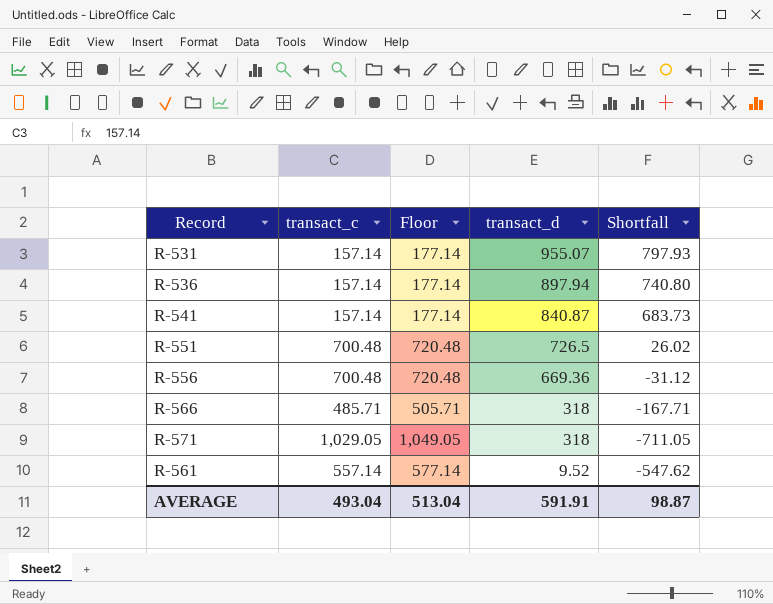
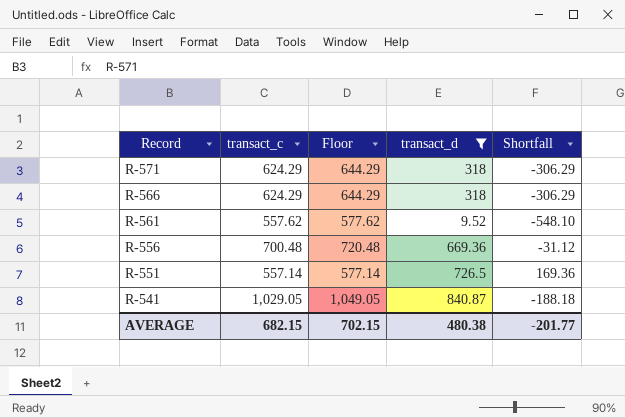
filter: none -> transact_d <= 840.87
row order: transact_d descending -> Record descending
R-571 | transact_c: 1,029.05 -> 624.29
R-571 | Floor: 1,049.05 -> 644.29
R-571 | Shortfall: -711.05 -> -306.29
R-566 | transact_c: 485.71 -> 624.29
R-566 | Floor: 505.71 -> 644.29
R-566 | Shortfall: -167.71 -> -306.29
R-561 | transact_c: 557.14 -> 557.62
R-561 | Floor: 577.14 -> 577.62
R-561 | Shortfall: -547.62 -> -548.10
R-551 | transact_c: 700.48 -> 557.14
R-551 | Floor: 720.48 -> 577.14
R-551 | Shortfall: 26.02 -> 169.36
R-541 | transact_c: 157.14 -> 1,029.05
R-541 | Floor: 177.14 -> 1,049.05
R-541 | Shortfall: 683.73 -> -188.18
AVERAGE | transact_c: 493.04 -> 682.15
AVERAGE | Floor: 513.04 -> 702.15
AVERAGE | transact_d: 591.91 -> 480.38
AVERAGE | Shortfall: 98.87 -> -201.77

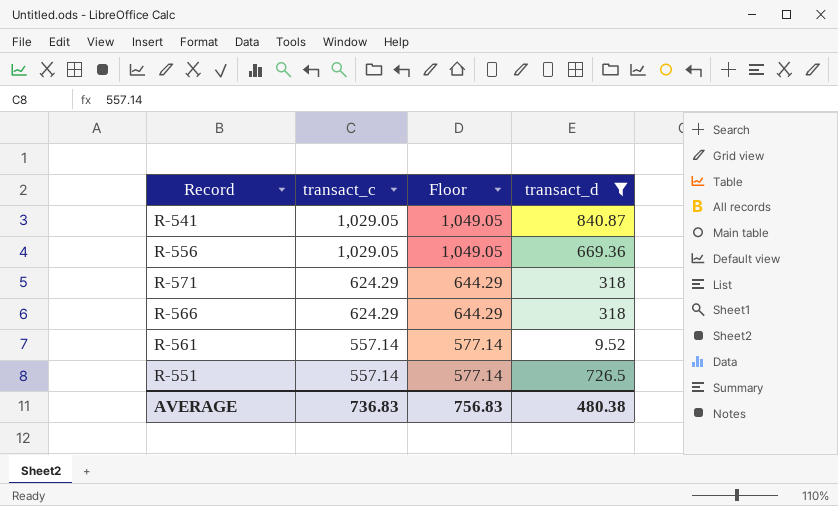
row order: Record descending -> transact_c descending
column Shortfall | formula: [transact_d] - [transact_c] -> none
R-556 | transact_c: 700.48 -> 1,029.05
R-556 | Floor: 720.48 -> 1,049.05
R-561 | transact_c: 557.62 -> 557.14
R-561 | Floor: 577.62 -> 577.14
AVERAGE | transact_c: 682.15 -> 736.83
AVERAGE | Floor: 702.15 -> 756.83

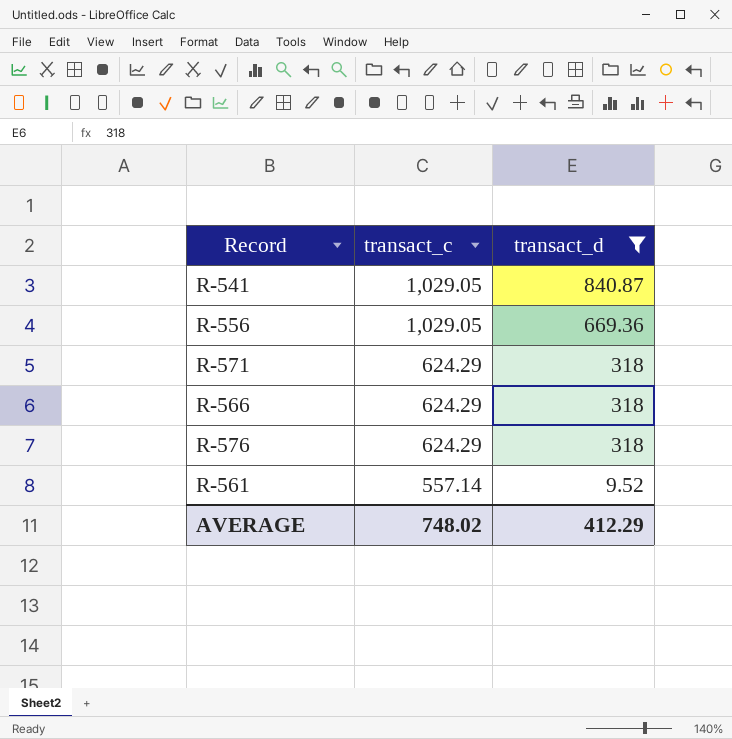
column Floor | formula: [transact_c] + 20 -> none
row R-551: 557.14 | 577.14 | 726.5 -> none
row R-576: none -> 624.29 | 318
AVERAGE | transact_c: 736.83 -> 748.02
AVERAGE | transact_d: 480.38 -> 412.29

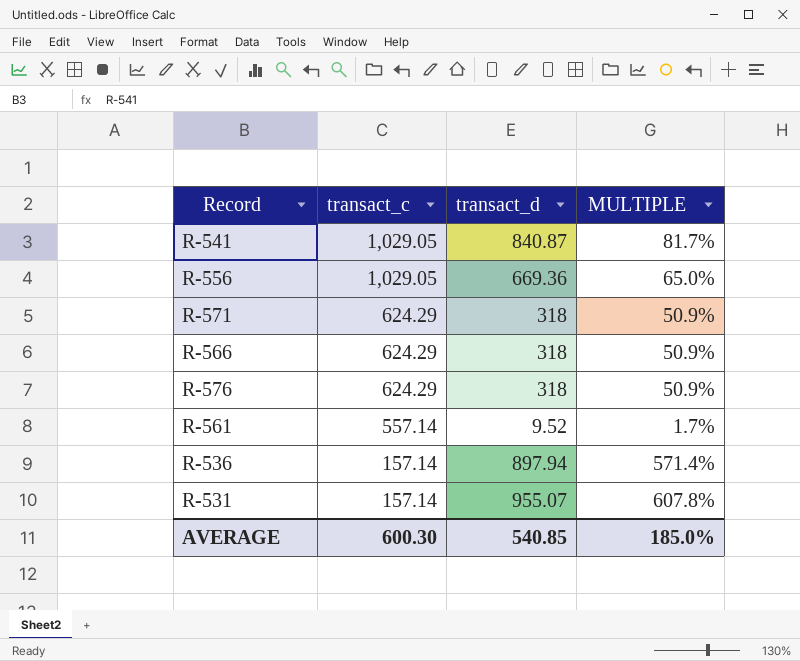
filter: transact_d <= 840.87 -> none
column MULTIPLE | formula: none -> [transact_d] / [transact_c]
AVERAGE | transact_c: 748.02 -> 600.30
AVERAGE | transact_d: 412.29 -> 540.85

